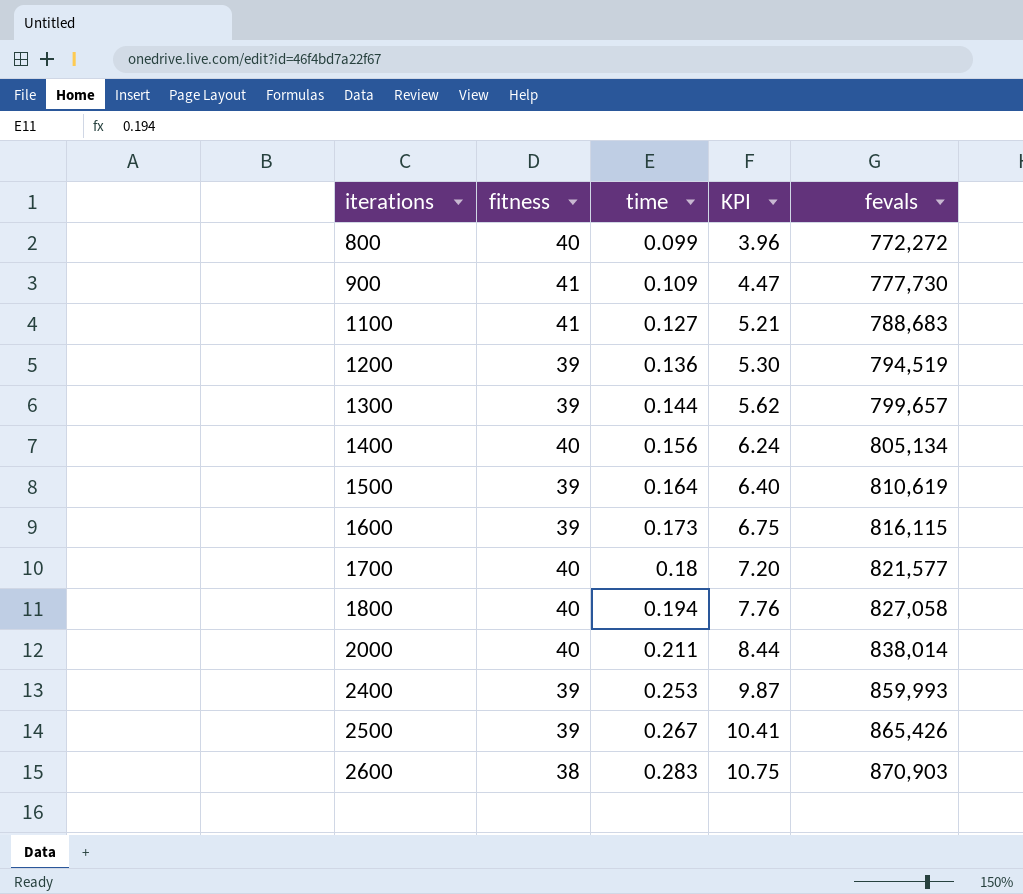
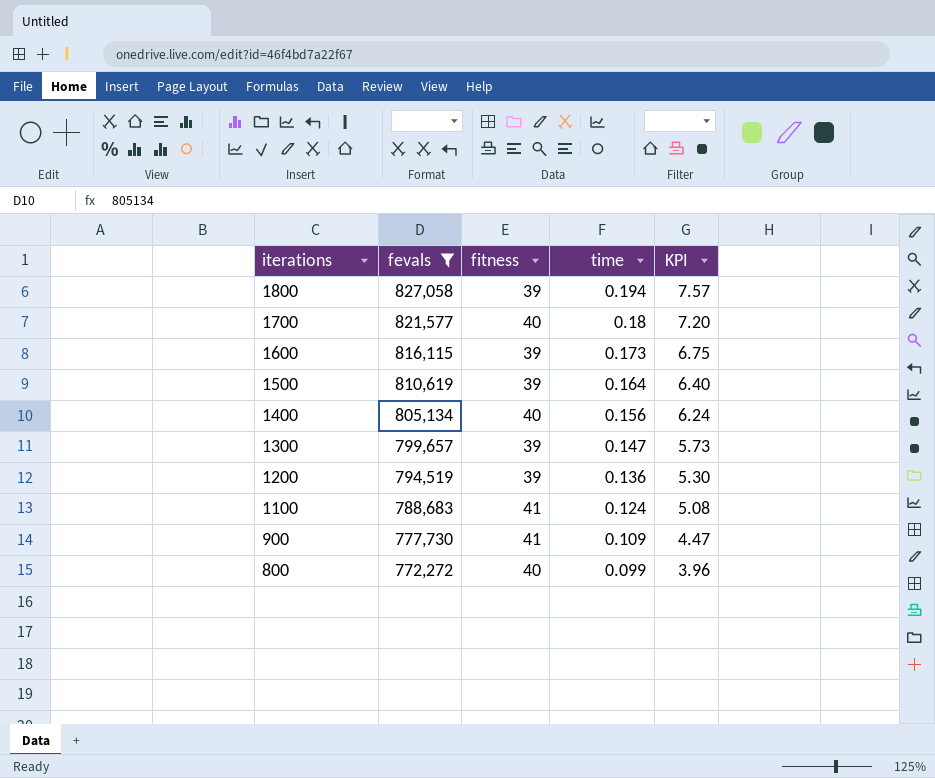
filter: none -> fevals <= 827,058
row order: iterations ascending -> iterations descending
column fevals | position: 5 -> 2
1800 | fitness: 40 -> 39
1800 | KPI: 7.76 -> 7.57
1300 | time: 0.144 -> 0.147
1300 | KPI: 5.62 -> 5.73
1100 | time: 0.127 -> 0.124
1100 | KPI: 5.21 -> 5.08

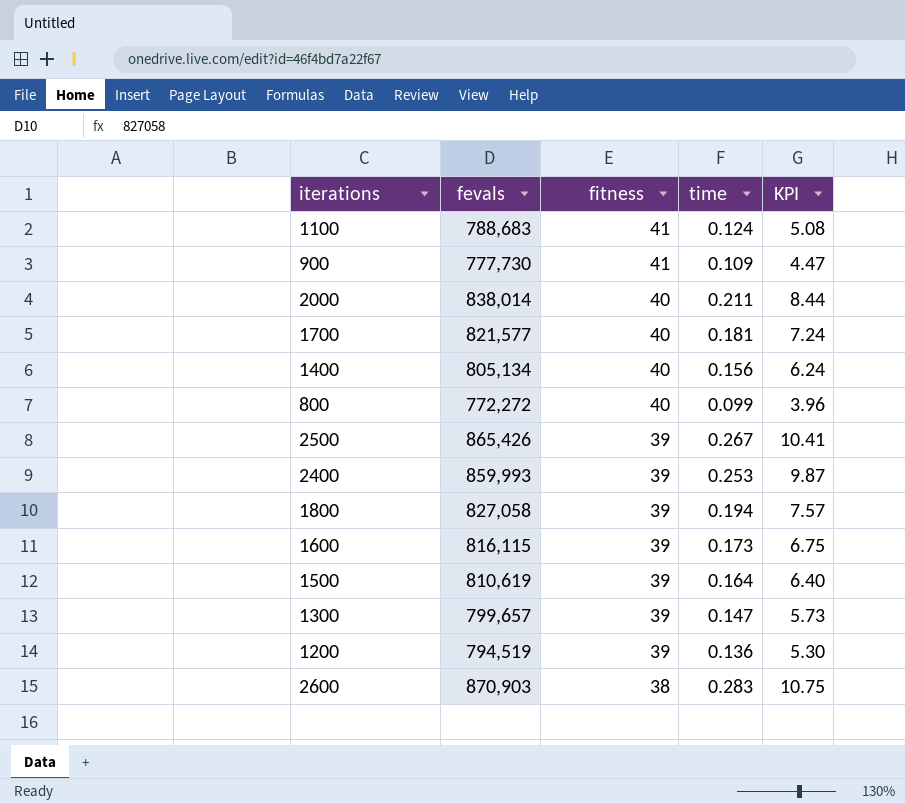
filter: fevals <= 827,058 -> none
row order: iterations descending -> fitness descending
1700 | time: 0.18 -> 0.181
1700 | KPI: 7.20 -> 7.24

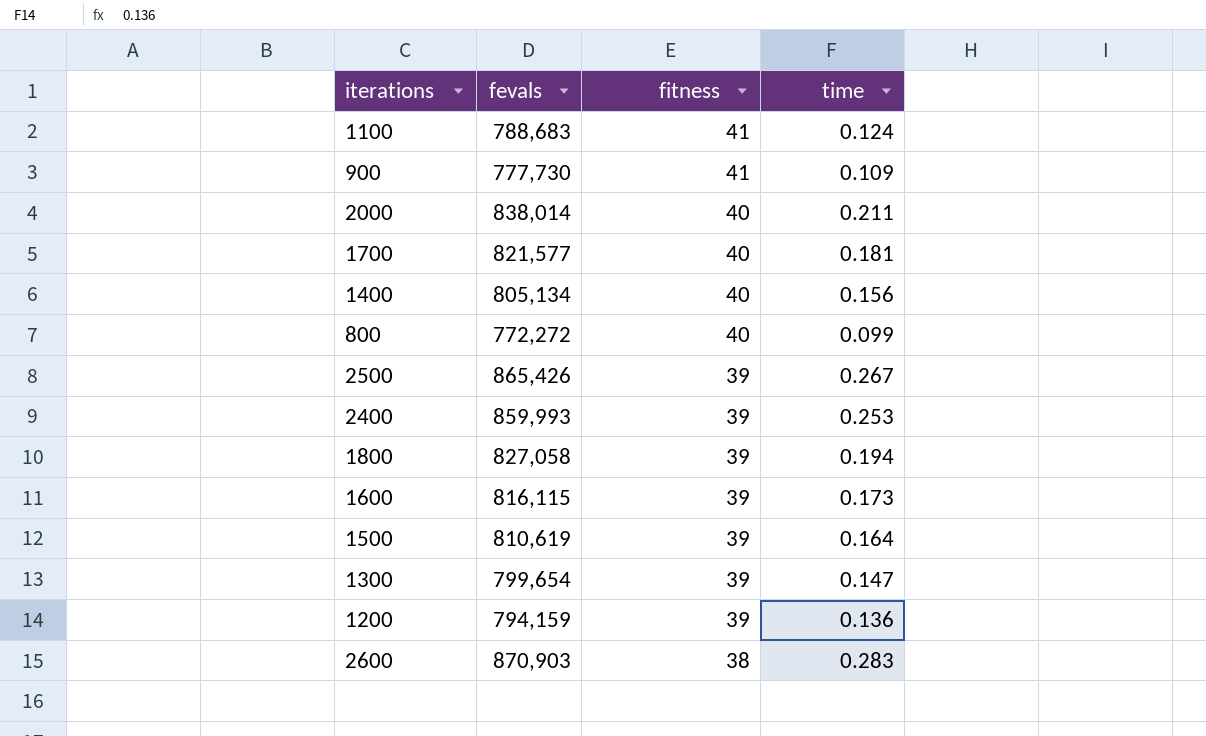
column KPI | formula: [fitness] * [time] -> none
1300 | fevals: 799,657 -> 799,654
1200 | fevals: 794,519 -> 794,159

